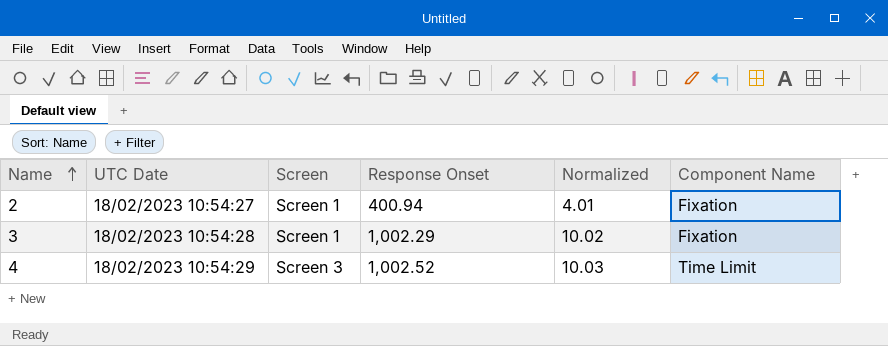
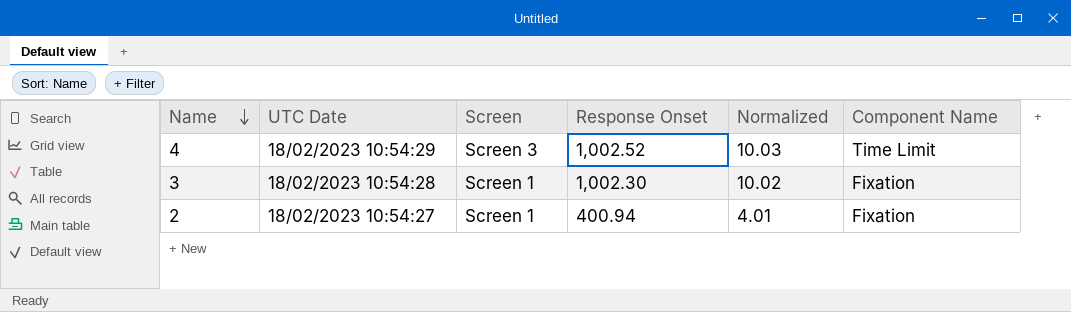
row order: Name ascending -> Name descending
3 | Response Onset: 1,002.29 -> 1,002.30

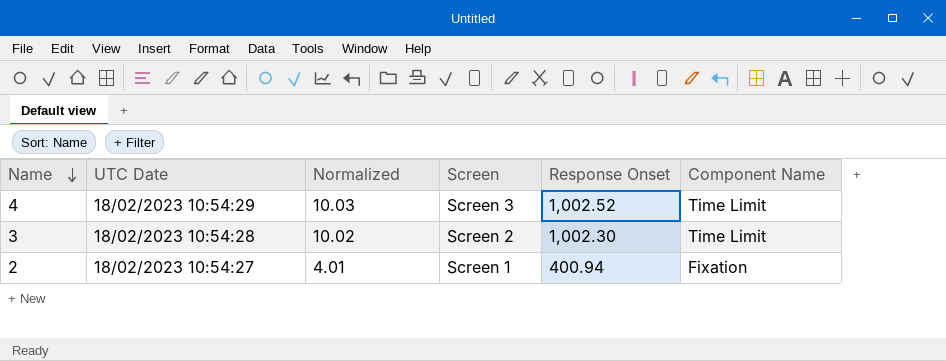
column Normalized | position: 5 -> 3
3 | Screen: Screen 1 -> Screen 2
3 | Component Name: Fixation -> Time Limit

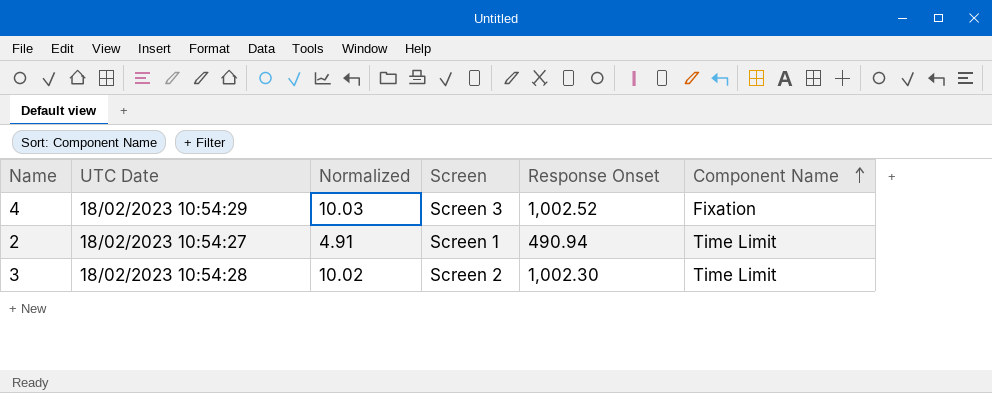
row order: Name descending -> Component Name ascending
4 | Component Name: Time Limit -> Fixation
2 | Normalized: 4.01 -> 4.91
2 | Response Onset: 400.94 -> 490.94
2 | Component Name: Fixation -> Time Limit

